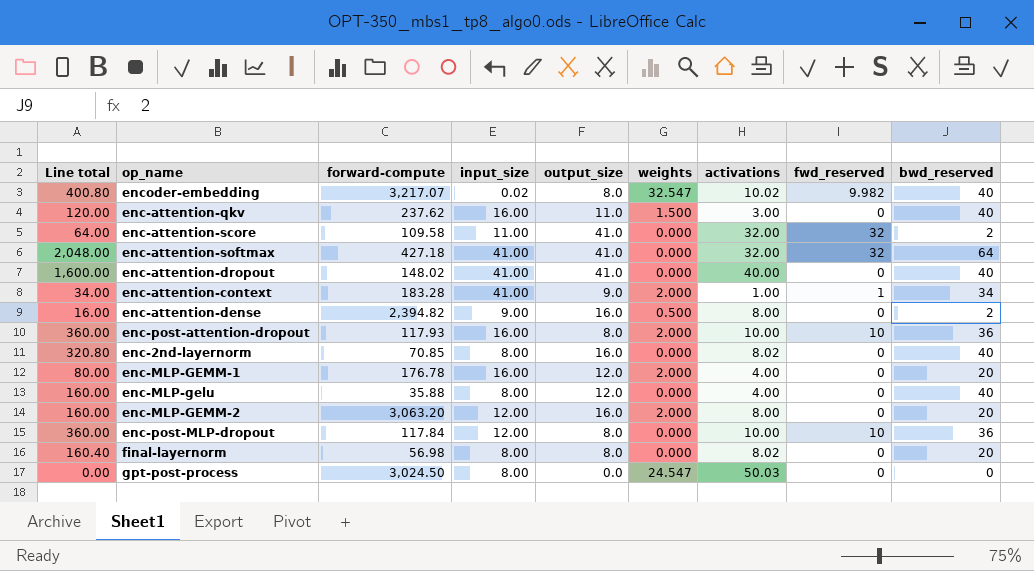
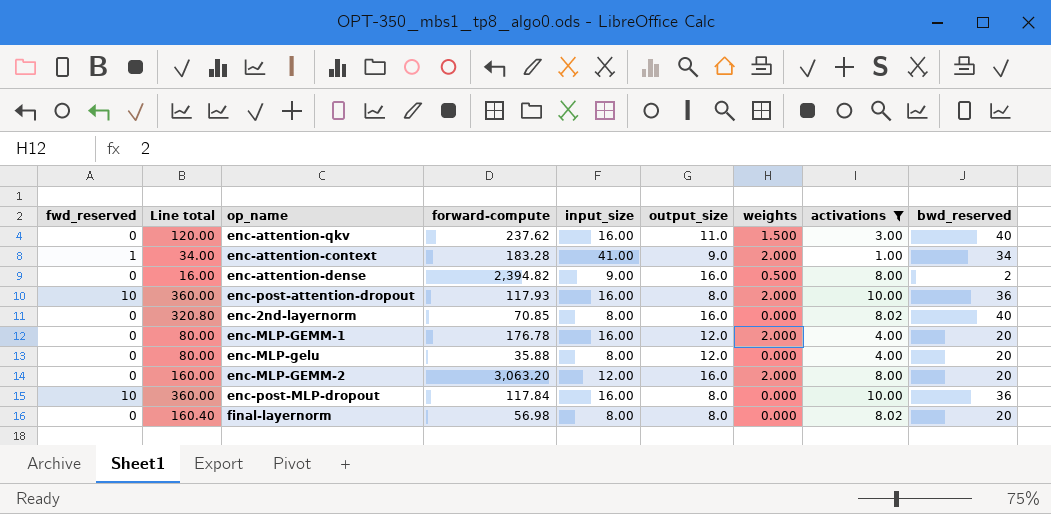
filter: none -> activations <= 10.00
column fwd_reserved | position: 8 -> 1
enc-MLP-gelu | Line total: 160.00 -> 80.00
enc-MLP-gelu | bwd_reserved: 40 -> 20
enc-post-MLP-dropout | input_size: 12.00 -> 16.00

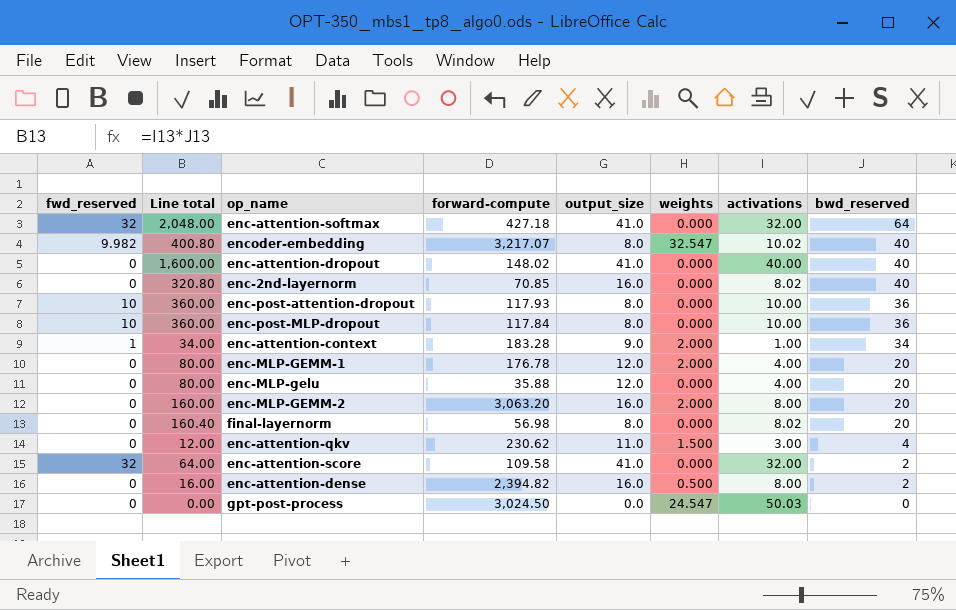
filter: activations <= 10.00 -> none
row order: none -> bwd_reserved descending
column input_size | position: 5 -> none
enc-post-attention-dropout | weights: 2.000 -> 0.000
enc-attention-qkv | Line total: 120.00 -> 12.00
enc-attention-qkv | forward-compute: 237.62 -> 230.62
enc-attention-qkv | bwd_reserved: 40 -> 4

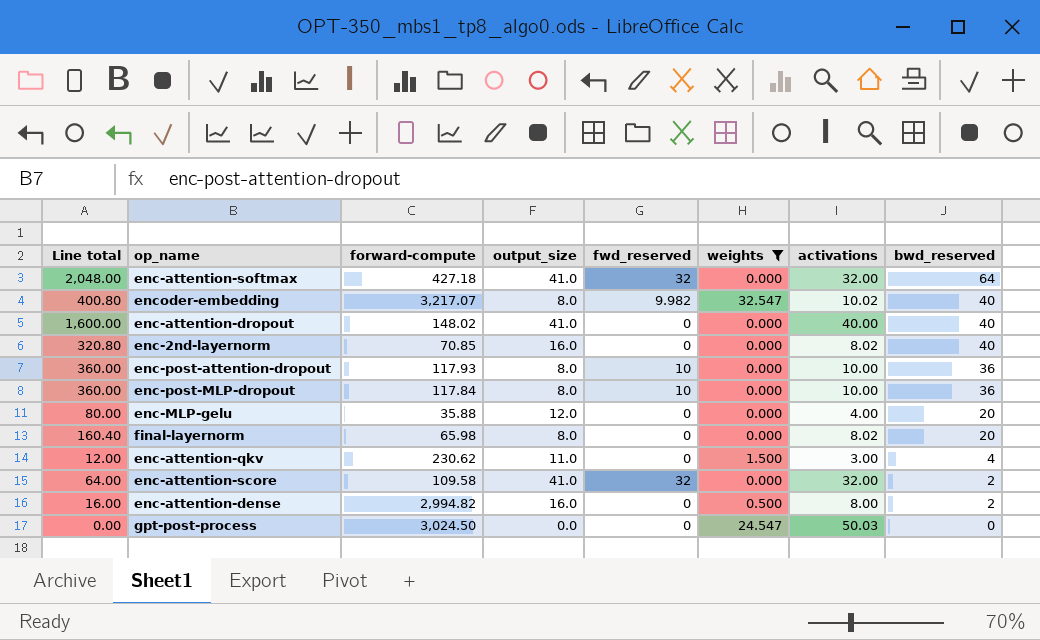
filter: none -> weights != 2.000
column fwd_reserved | position: 1 -> 5
final-layernorm | forward-compute: 56.98 -> 65.98
enc-attention-dense | forward-compute: 2,394.82 -> 2,994.82

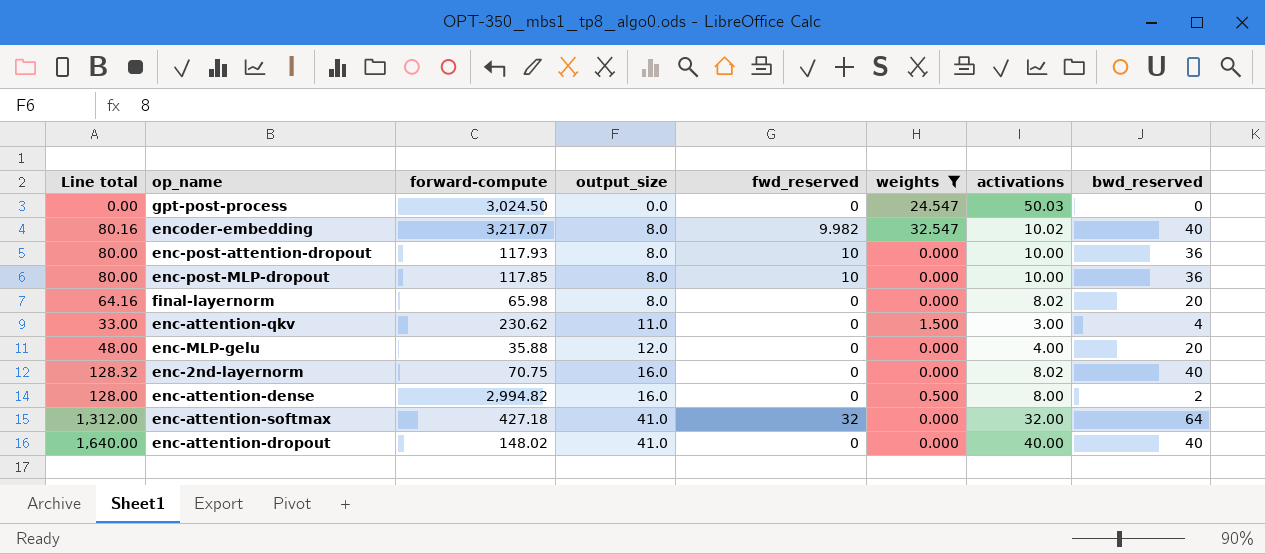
row order: bwd_reserved descending -> output_size ascending
column Line total | formula: [activations] * [bwd_reserved] -> [output_size] * [activations]
row enc-attention-score: 64.00 | 109.58 | 41.0 | 32 | 0.000 | 32.00 | 2 -> none
enc-post-MLP-dropout | forward-compute: 117.84 -> 117.85
enc-2nd-layernorm | forward-compute: 70.85 -> 70.75

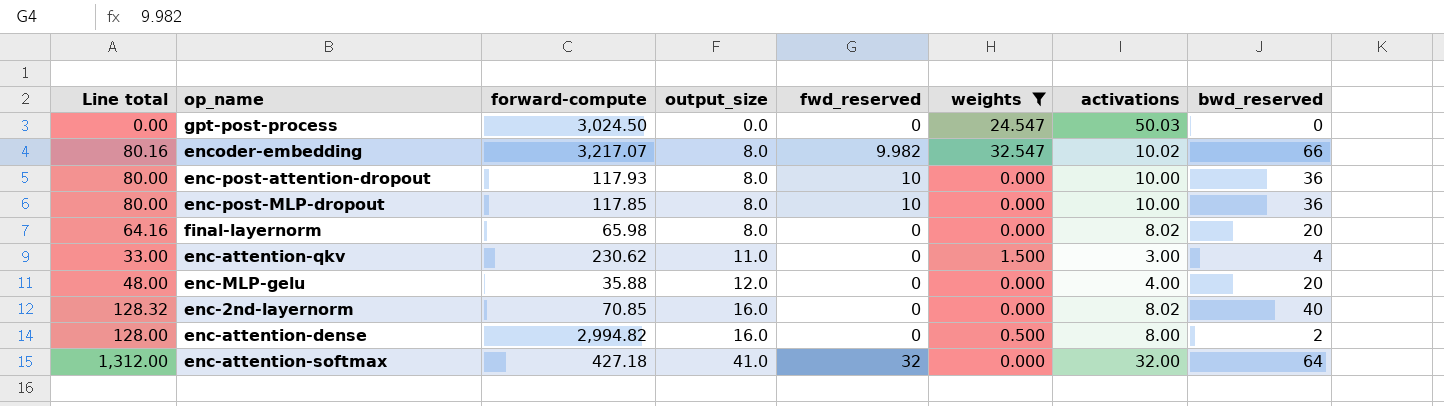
row enc-attention-dropout: 1,640.00 | 148.02 | 41.0 | 0 | 0.000 | 40.00 | 40 -> none
encoder-embedding | bwd_reserved: 40 -> 66
enc-2nd-layernorm | forward-compute: 70.75 -> 70.85

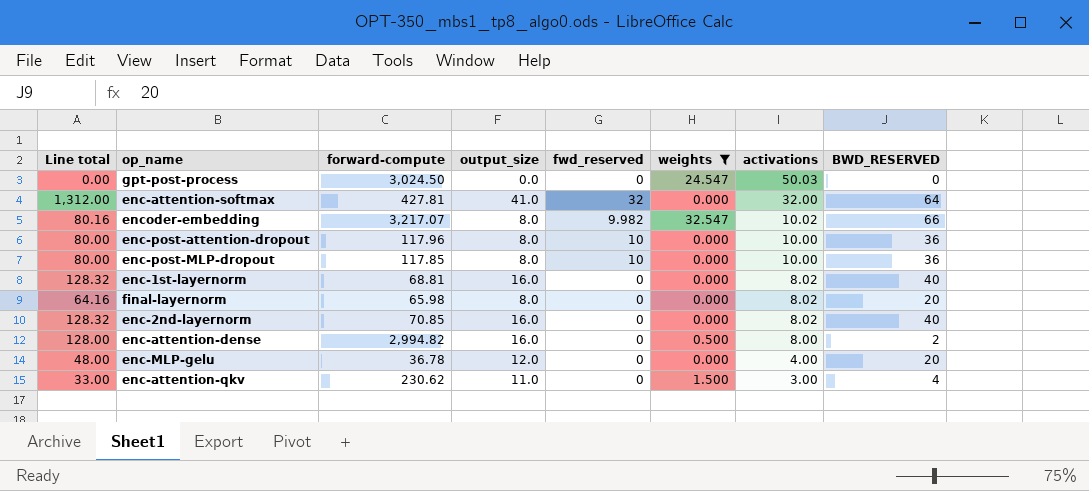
row order: output_size ascending -> activations descending
column name: bwd_reserved -> BWD_RESERVED
enc-attention-softmax | forward-compute: 427.18 -> 427.81
enc-post-attention-dropout | forward-compute: 117.93 -> 117.96
row enc-1st-layernorm: none -> 128.32 | 68.81 | 16.0 | 0 | 0.000 | 8.02 | 40
enc-MLP-gelu | forward-compute: 35.88 -> 36.78

